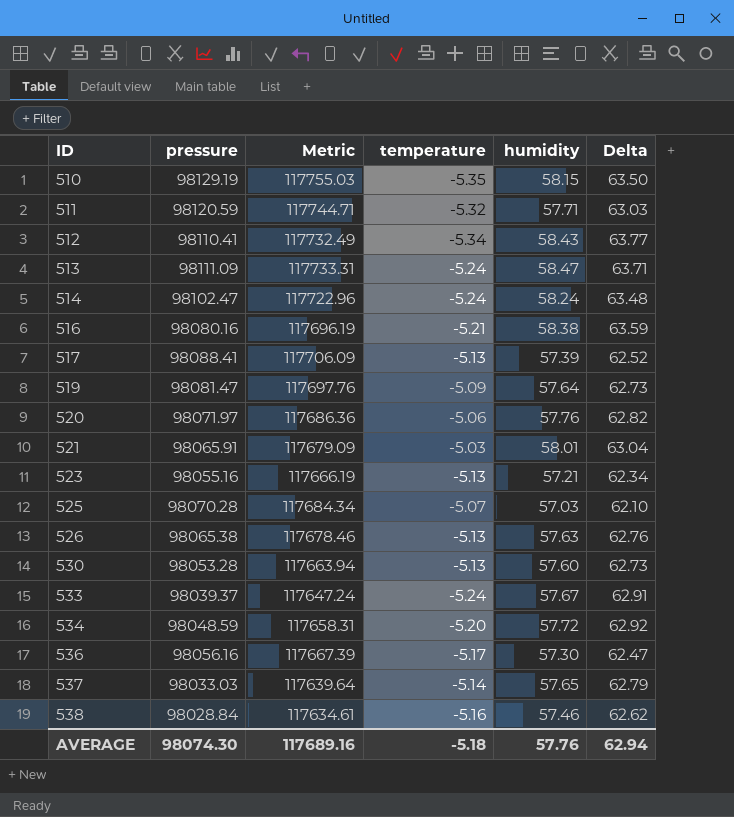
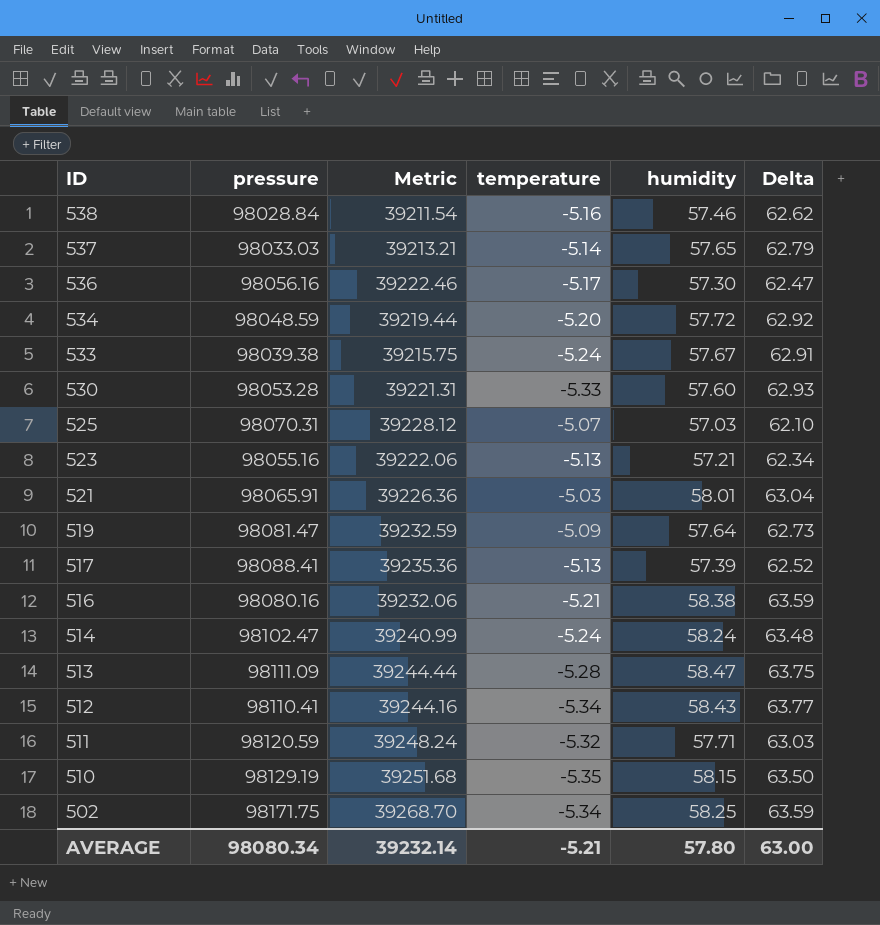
row order: ID ascending -> ID descending
column Metric | formula: [pressure] * 1.2 -> [pressure] * 0.4
row 520: 98071.97 | 117686.36 | -5.06 | 57.76 | 62.82 -> none
row 526: 98065.38 | 117678.46 | -5.13 | 57.63 | 62.76 -> none
533 | pressure: 98039.37 -> 98039.38
530 | temperature: -5.13 -> -5.33
530 | Delta: 62.73 -> 62.93
525 | pressure: 98070.28 -> 98070.31
513 | temperature: -5.24 -> -5.28
513 | Delta: 63.71 -> 63.75
row 502: none -> 98171.75 | 39268.70 | -5.34 | 58.25 | 63.59
AVERAGE | pressure: 98074.30 -> 98080.34
AVERAGE | Metric: 117689.16 -> 39232.14
AVERAGE | temperature: -5.18 -> -5.21
AVERAGE | humidity: 57.76 -> 57.80
AVERAGE | Delta: 62.94 -> 63.00

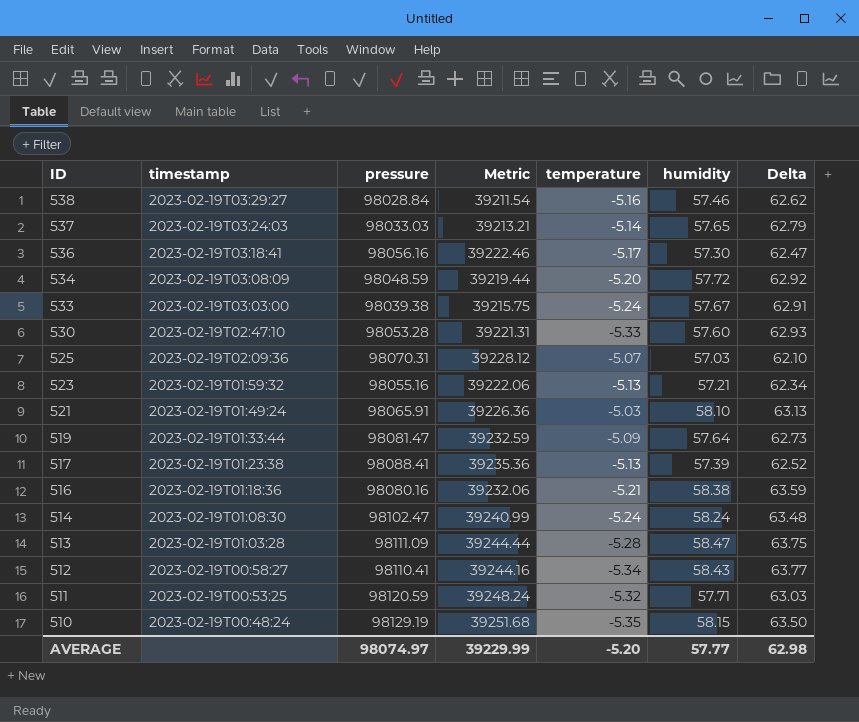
column timestamp | position: none -> 2
row 502: 98171.75 | 39268.70 | -5.34 | 58.25 | 63.59 -> none
521 | humidity: 58.01 -> 58.10
521 | Delta: 63.04 -> 63.13
AVERAGE | pressure: 98080.34 -> 98074.97
AVERAGE | Metric: 39232.14 -> 39229.99
AVERAGE | temperature: -5.21 -> -5.20
AVERAGE | humidity: 57.80 -> 57.77
AVERAGE | Delta: 63.00 -> 62.98

